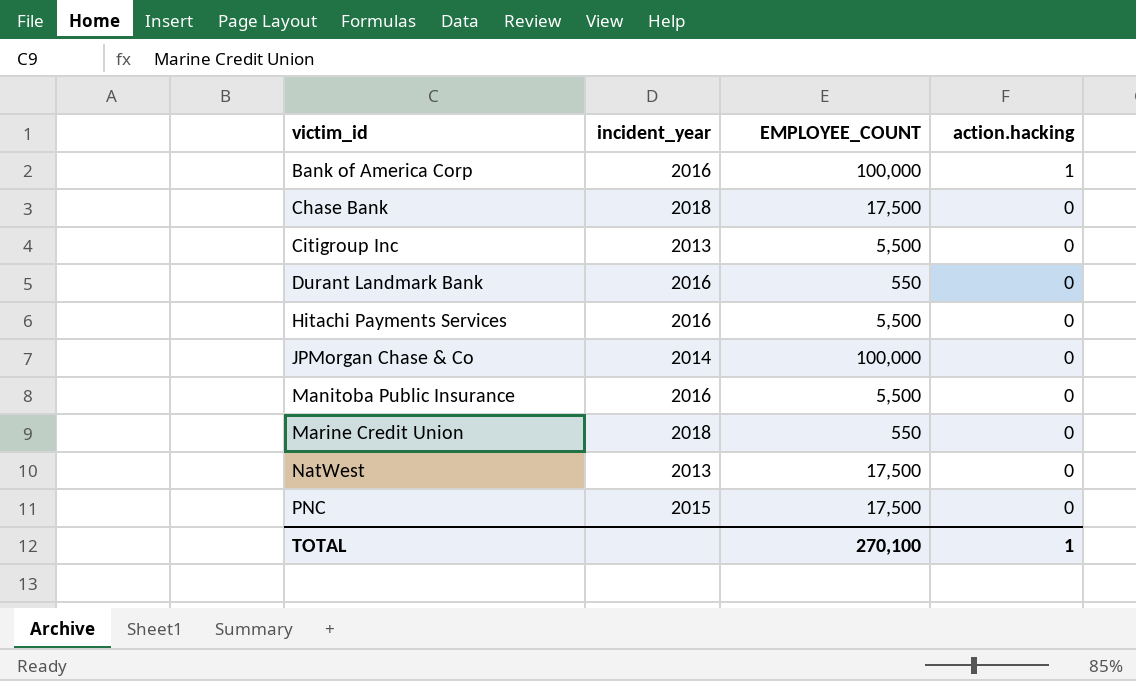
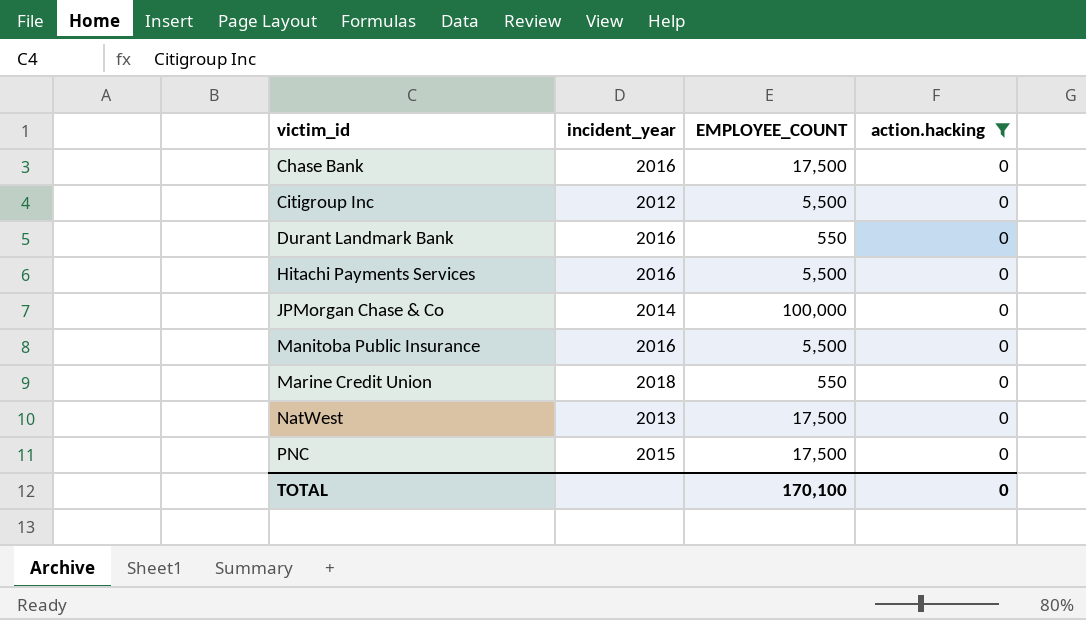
filter: none -> action.hacking = 0
Chase Bank | incident_year: 2018 -> 2016
Citigroup Inc | incident_year: 2013 -> 2012
TOTAL | EMPLOYEE_COUNT: 270,100 -> 170,100
TOTAL | action.hacking: 1 -> 0

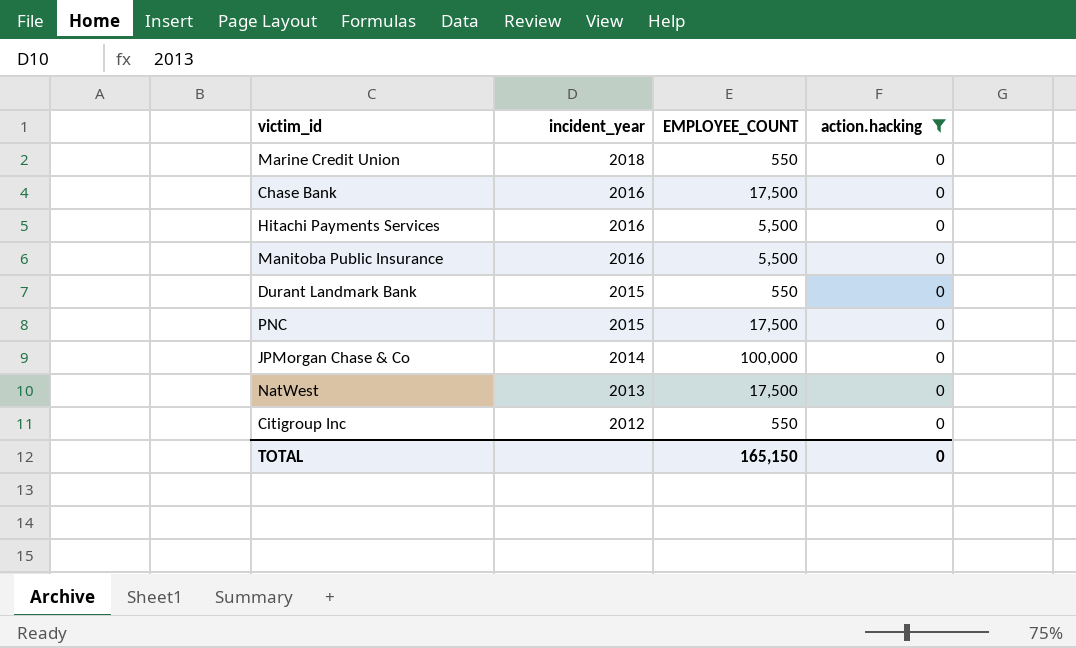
row order: victim_id ascending -> incident_year descending
Durant Landmark Bank | incident_year: 2016 -> 2015
Citigroup Inc | EMPLOYEE_COUNT: 5,500 -> 550
TOTAL | EMPLOYEE_COUNT: 170,100 -> 165,150

